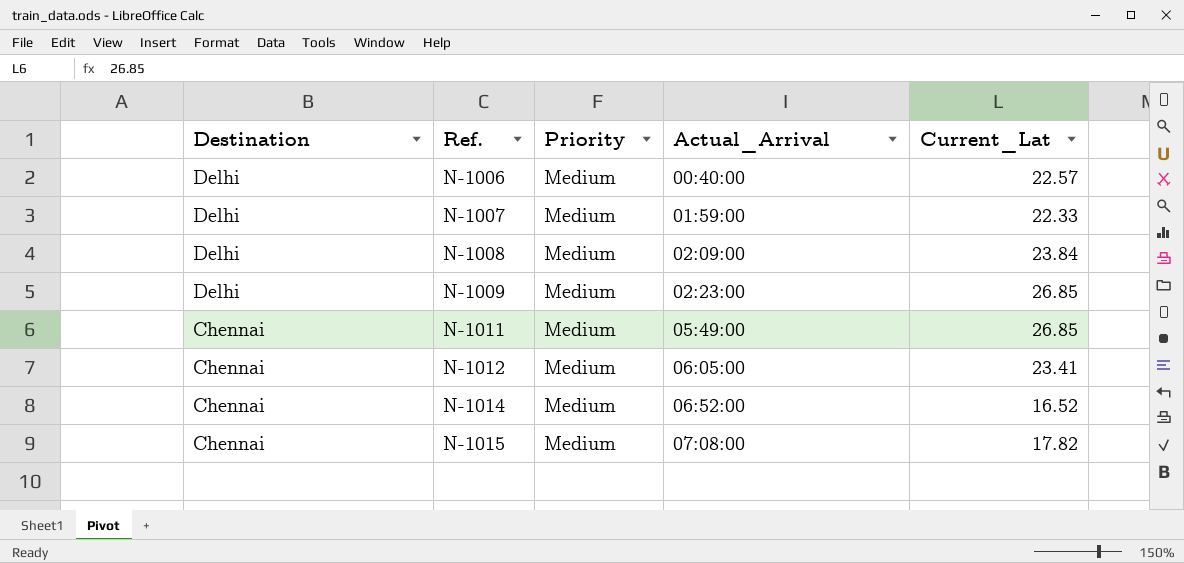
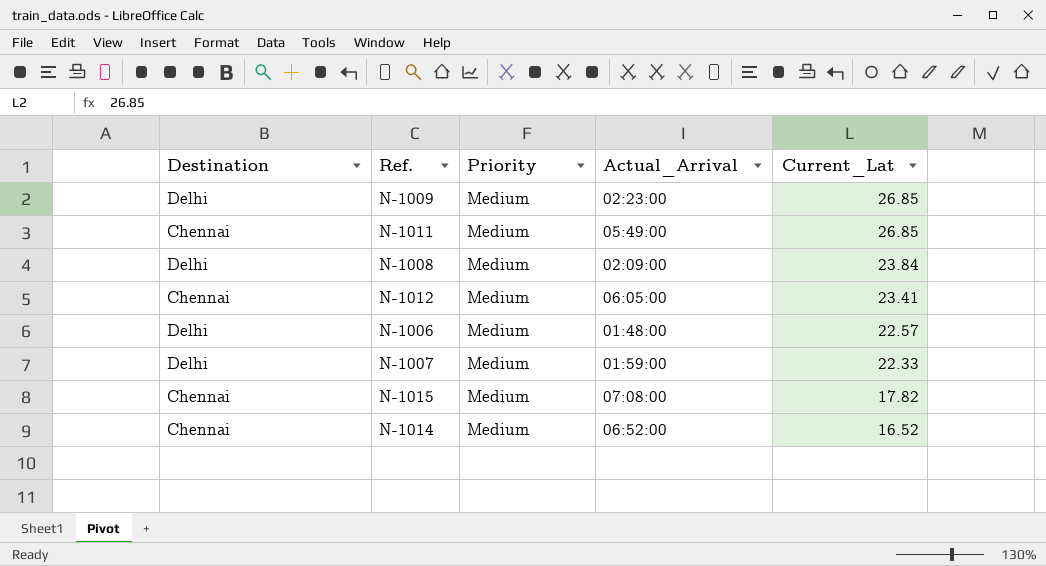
row order: Destination descending -> Current_Lat descending
N-1006 | Actual_Arrival: 00:40:00 -> 01:48:00

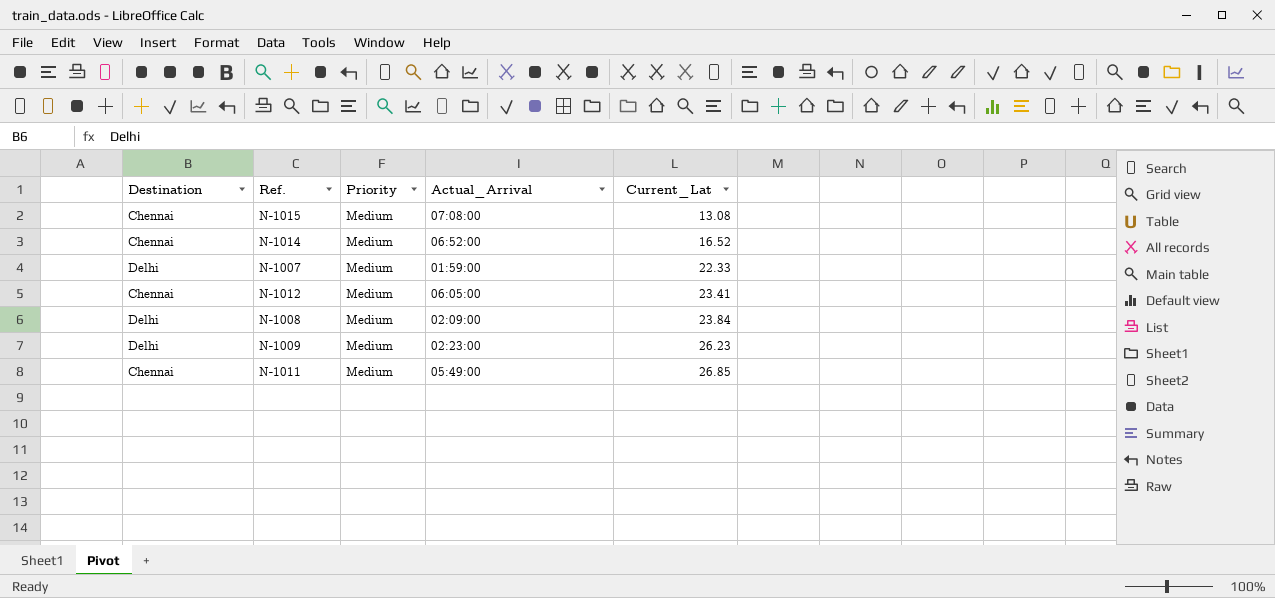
row order: Current_Lat descending -> Current_Lat ascending
row N-1006: Delhi | Medium | 01:48:00 | 22.57 -> none
N-1015 | Current_Lat: 17.82 -> 13.08
N-1009 | Current_Lat: 26.85 -> 26.23

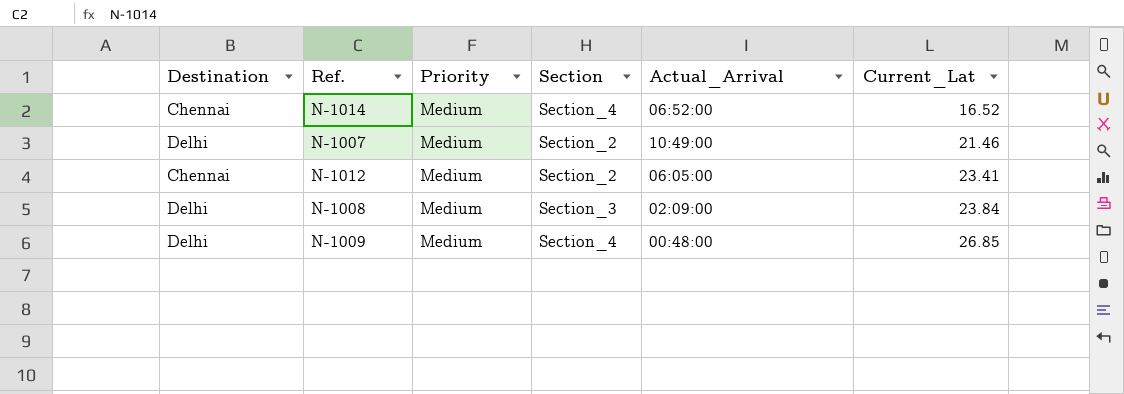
column Section | position: none -> 4
row N-1015: Chennai | Medium | 07:08:00 | 13.08 -> none
row N-1011: Chennai | Medium | 05:49:00 | 26.85 -> none
N-1007 | Actual_Arrival: 01:59:00 -> 10:49:00
N-1007 | Current_Lat: 22.33 -> 21.46
N-1009 | Actual_Arrival: 02:23:00 -> 00:48:00
N-1009 | Current_Lat: 26.23 -> 26.85

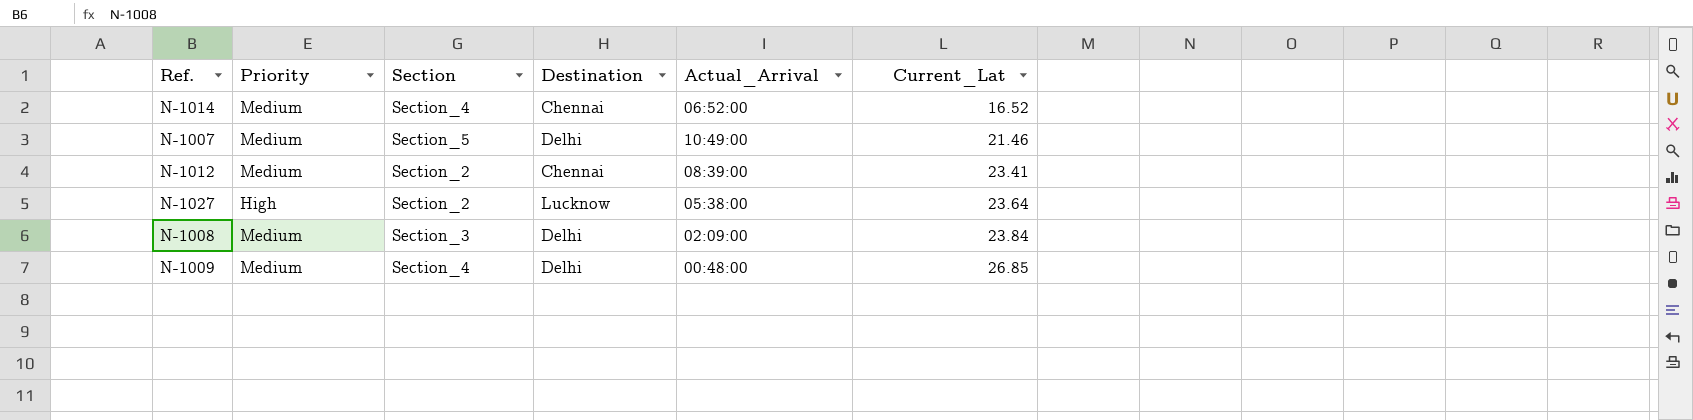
column Destination | position: 1 -> 4
N-1007 | Section: Section_2 -> Section_5
N-1012 | Actual_Arrival: 06:05:00 -> 08:39:00
row N-1027: none -> High | Section_2 | Lucknow | 05:38:00 | 23.64

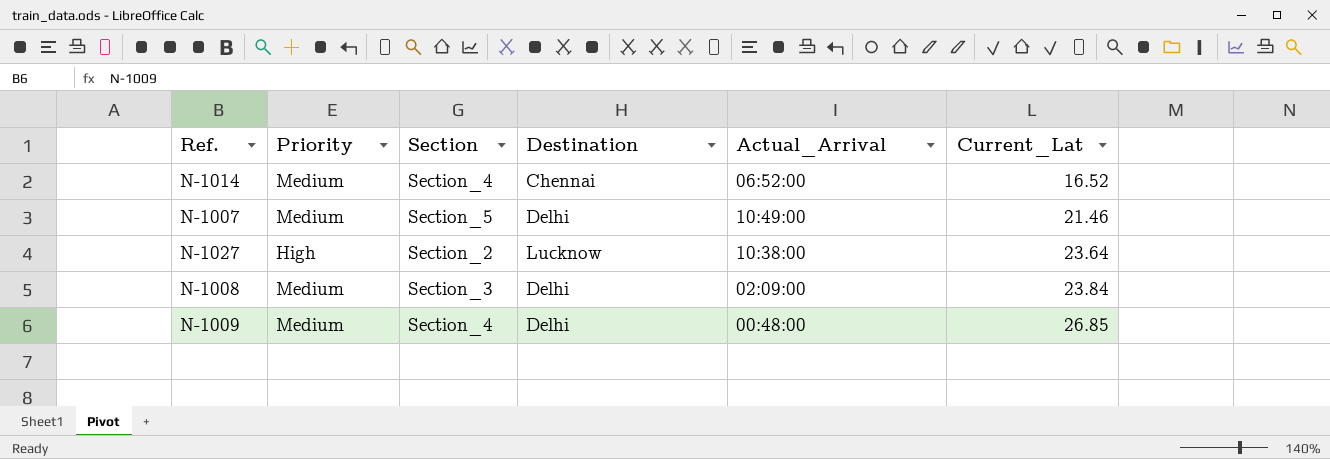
row N-1012: Medium | Section_2 | Chennai | 08:39:00 | 23.41 -> none
N-1027 | Actual_Arrival: 05:38:00 -> 10:38:00

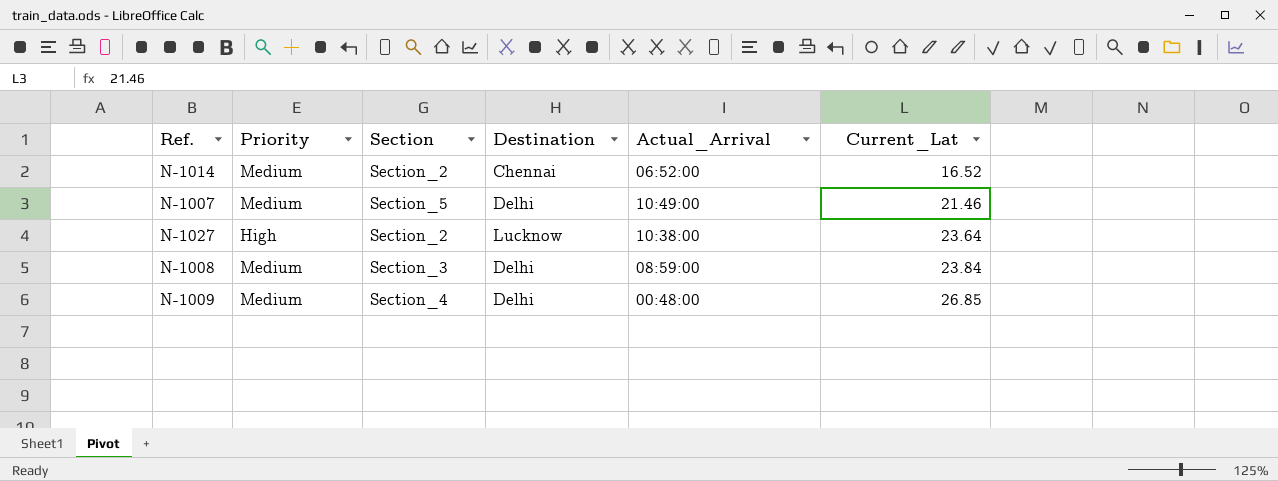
N-1014 | Section: Section_4 -> Section_2
N-1008 | Actual_Arrival: 02:09:00 -> 08:59:00

